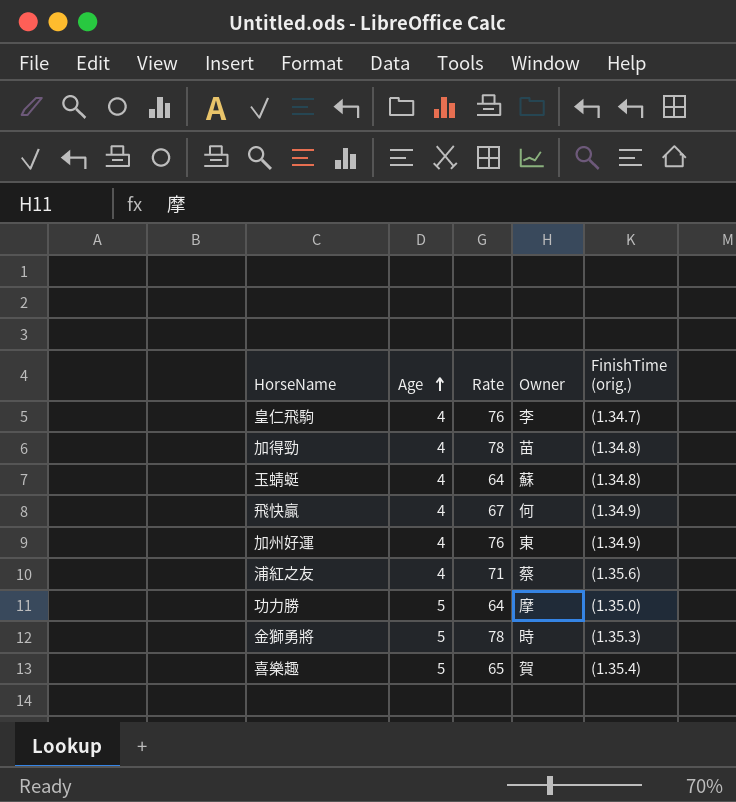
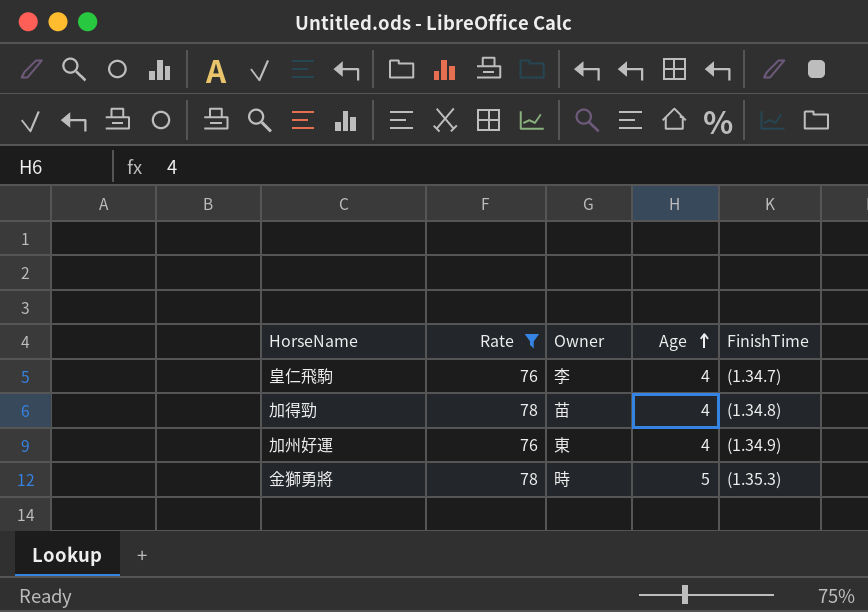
filter: none -> Rate >= 76
column Age | position: 2 -> 4
column name: FinishTime (orig.) -> FinishTime

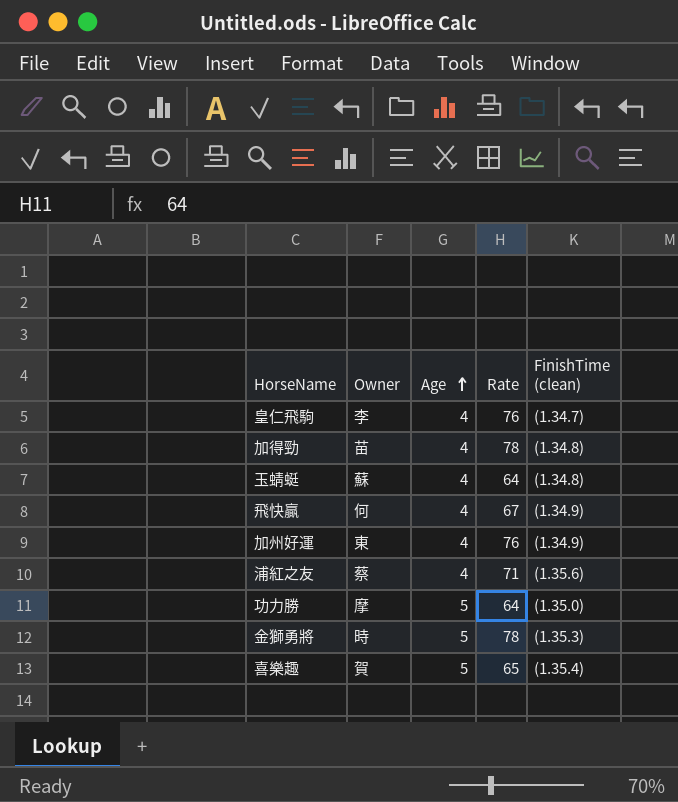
filter: Rate >= 76 -> none
column Rate | position: 2 -> 4
column name: FinishTime -> FinishTime (clean)

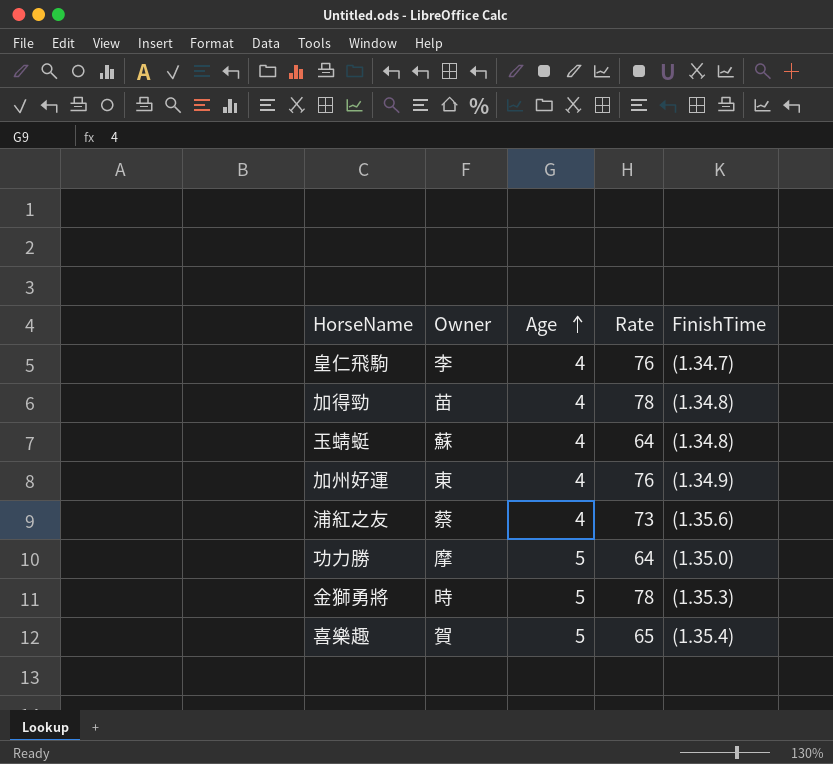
column name: FinishTime (clean) -> FinishTime
row 飛快贏: 何 | 4 | 67 | (1.34.9) -> none
浦紅之友 | Rate: 71 -> 73

